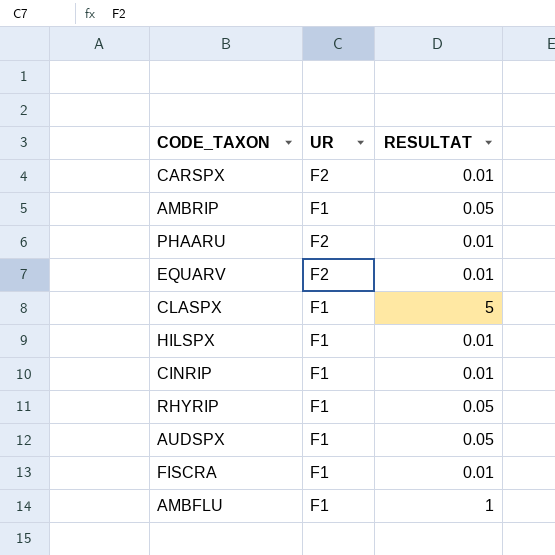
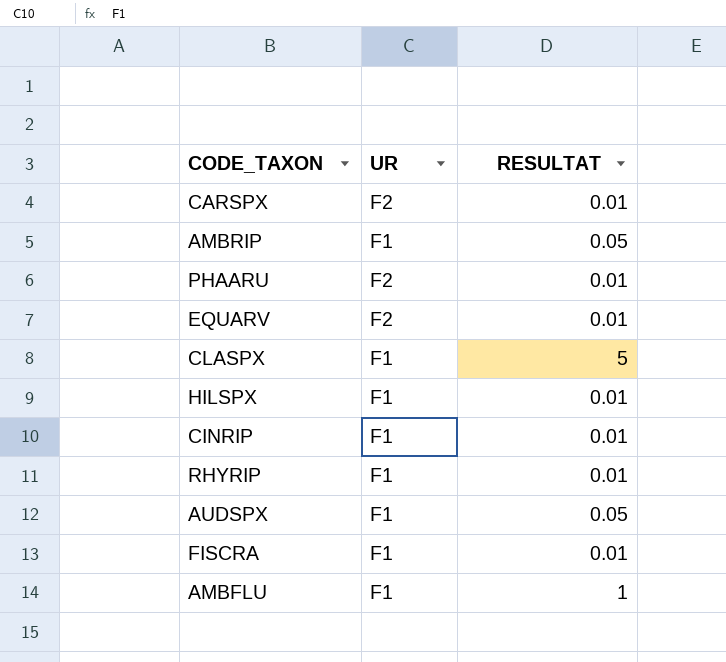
RHYRIP | RESULTAT: 0.05 -> 0.01

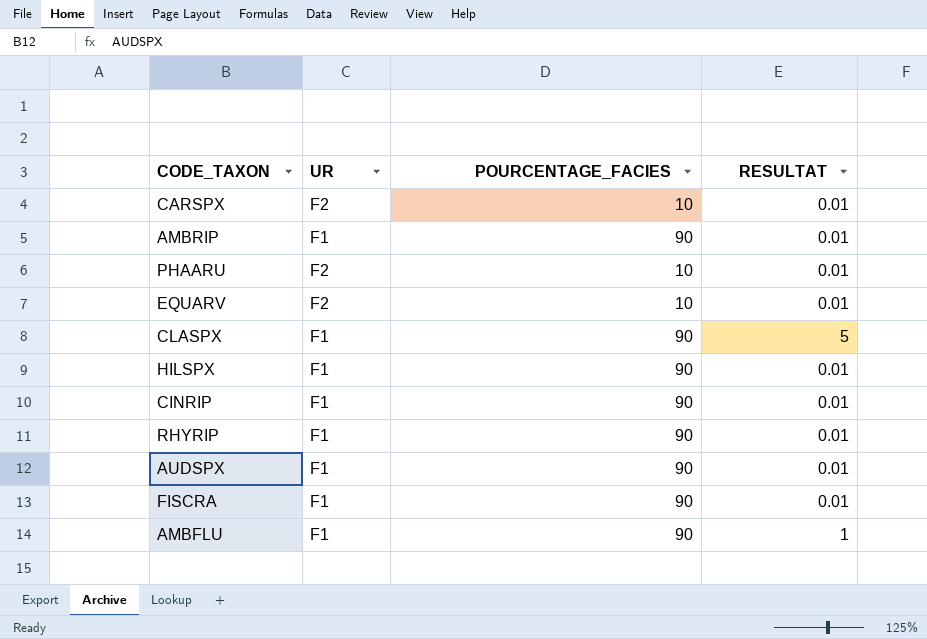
column POURCENTAGE_FACIES | position: none -> 3
AMBRIP | RESULTAT: 0.05 -> 0.01
AUDSPX | RESULTAT: 0.05 -> 0.01

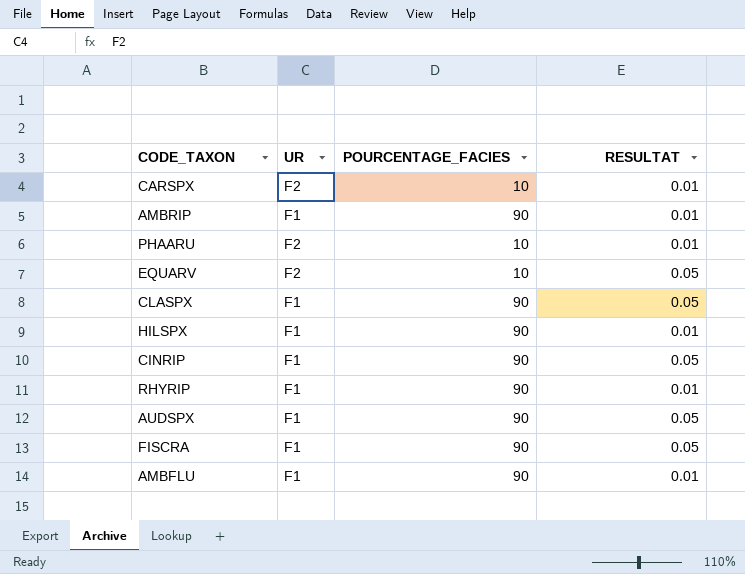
EQUARV | RESULTAT: 0.01 -> 0.05
CLASPX | RESULTAT: 5 -> 0.05
CINRIP | RESULTAT: 0.01 -> 0.05
AUDSPX | RESULTAT: 0.01 -> 0.05
FISCRA | RESULTAT: 0.01 -> 0.05
AMBFLU | RESULTAT: 1 -> 0.01

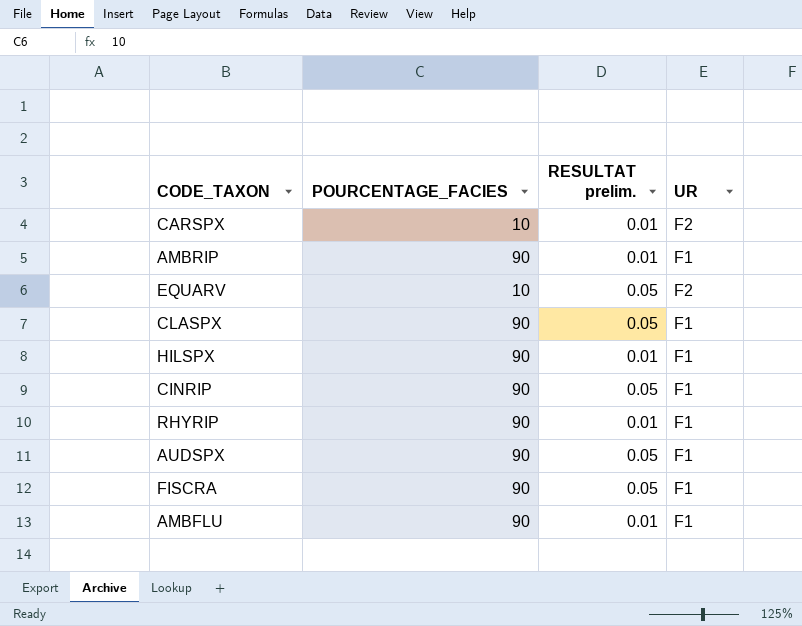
column name: RESULTAT -> RESULTAT prelim.
column UR | position: 2 -> 4
row PHAARU: F2 | 10 | 0.01 -> none

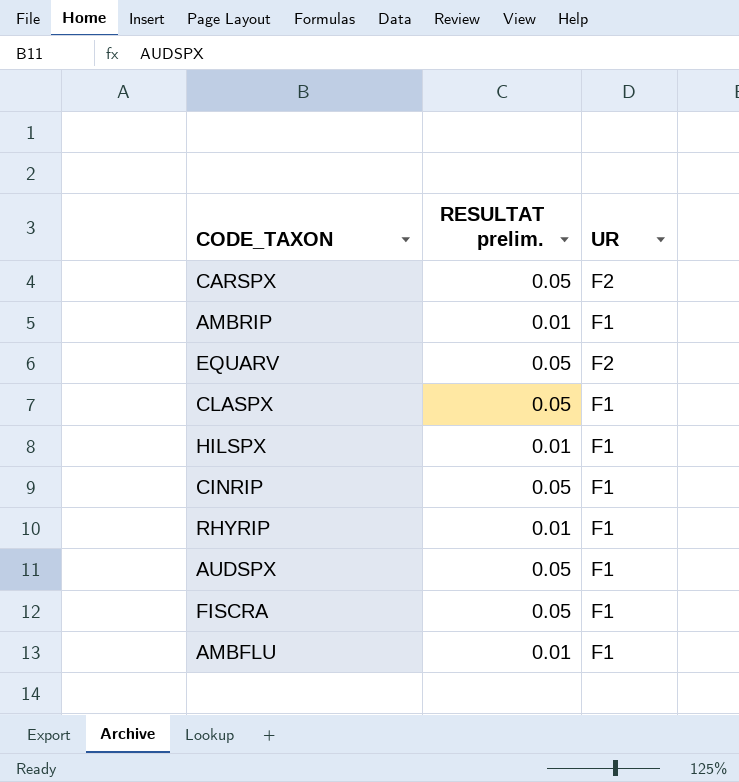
column POURCENTAGE_FACIES | position: 2 -> none
CARSPX | RESULTAT prelim.: 0.01 -> 0.05

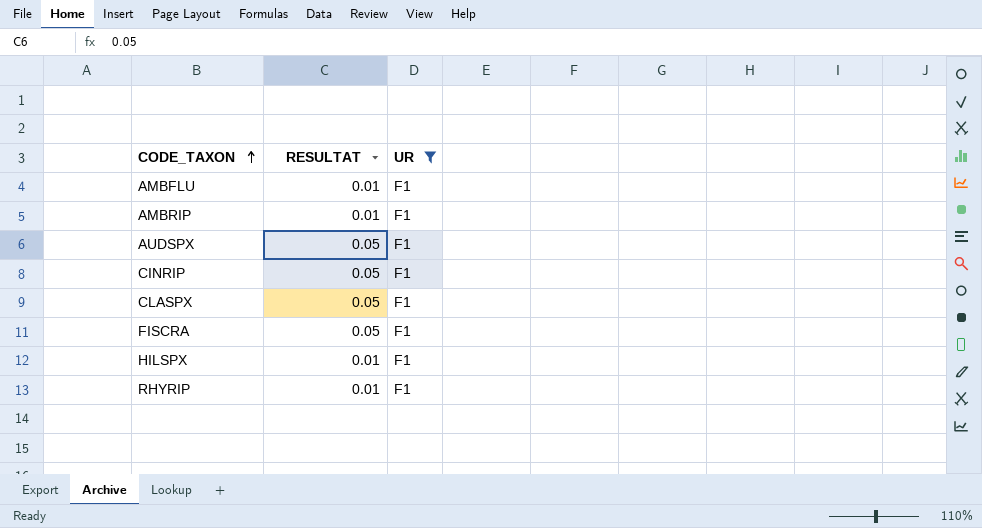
filter: none -> UR = F1
row order: none -> CODE_TAXON ascending
column name: RESULTAT prelim. -> RESULTAT

